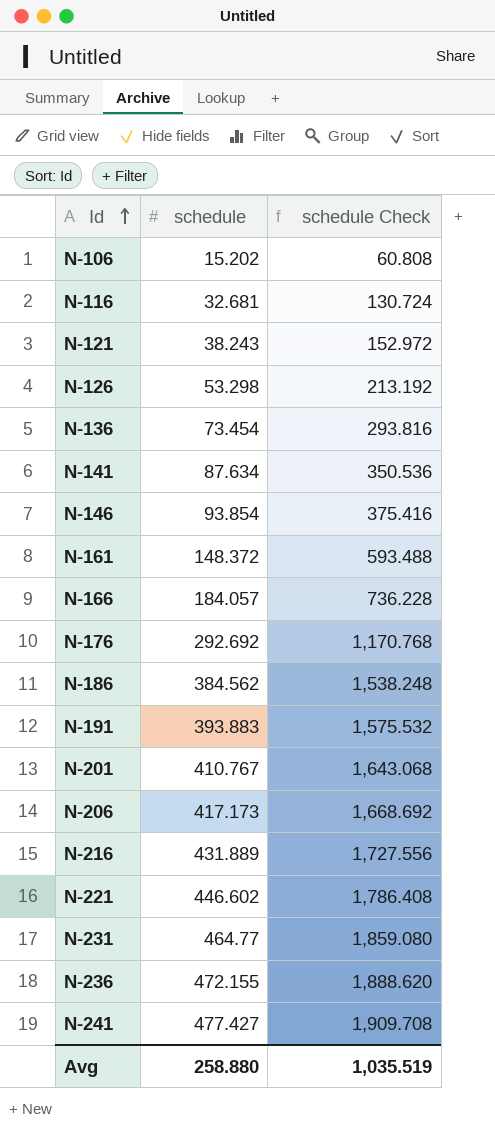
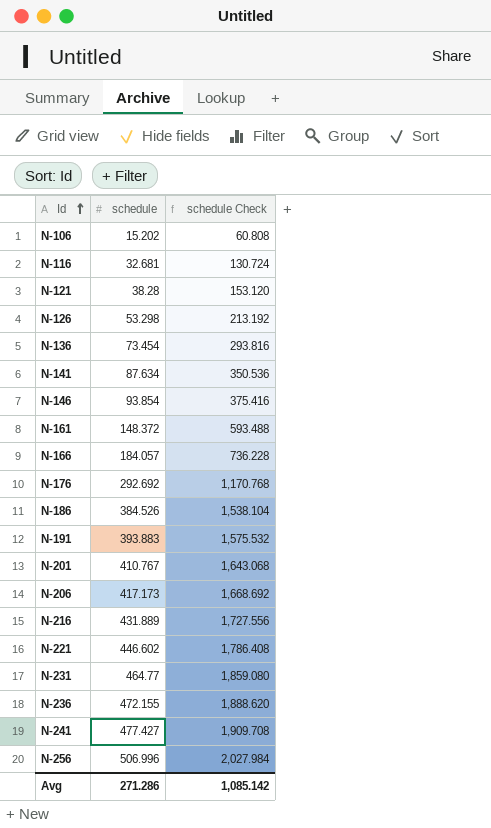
N-121 | schedule: 38.243 -> 38.28
N-121 | schedule Check: 152.972 -> 153.120
N-186 | schedule: 384.562 -> 384.526
N-186 | schedule Check: 1,538.248 -> 1,538.104
row N-256: none -> 506.996 | 2,027.984
Avg | schedule: 258.880 -> 271.286
Avg | schedule Check: 1,035.519 -> 1,085.142

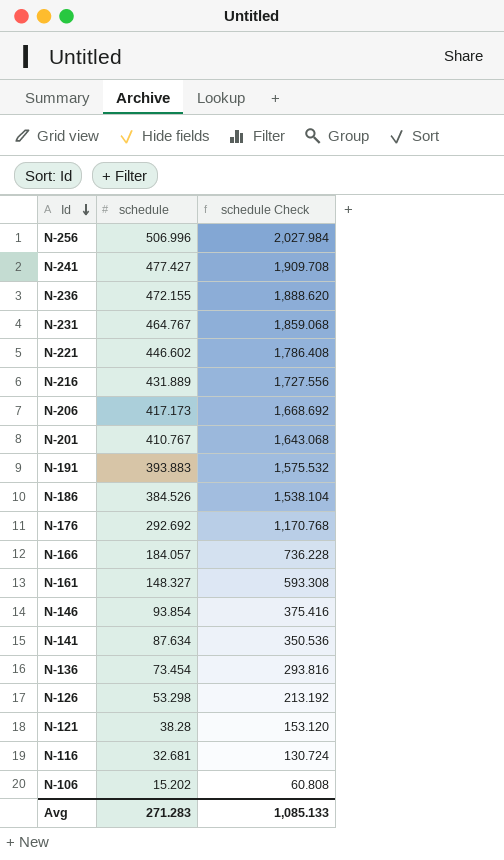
row order: Id ascending -> Id descending
N-231 | schedule: 464.77 -> 464.767
N-231 | schedule Check: 1,859.080 -> 1,859.068
N-161 | schedule: 148.372 -> 148.327
N-161 | schedule Check: 593.488 -> 593.308
Avg | schedule: 271.286 -> 271.283
Avg | schedule Check: 1,085.142 -> 1,085.133

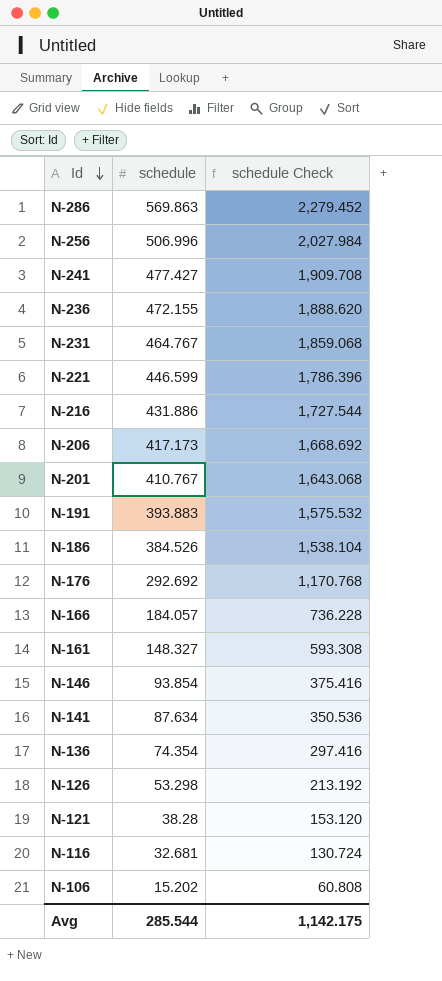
row N-286: none -> 569.863 | 2,279.452
N-221 | schedule: 446.602 -> 446.599
N-221 | schedule Check: 1,786.408 -> 1,786.396
N-216 | schedule: 431.889 -> 431.886
N-216 | schedule Check: 1,727.556 -> 1,727.544
N-136 | schedule: 73.454 -> 74.354
N-136 | schedule Check: 293.816 -> 297.416
Avg | schedule: 271.283 -> 285.544
Avg | schedule Check: 1,085.133 -> 1,142.175

